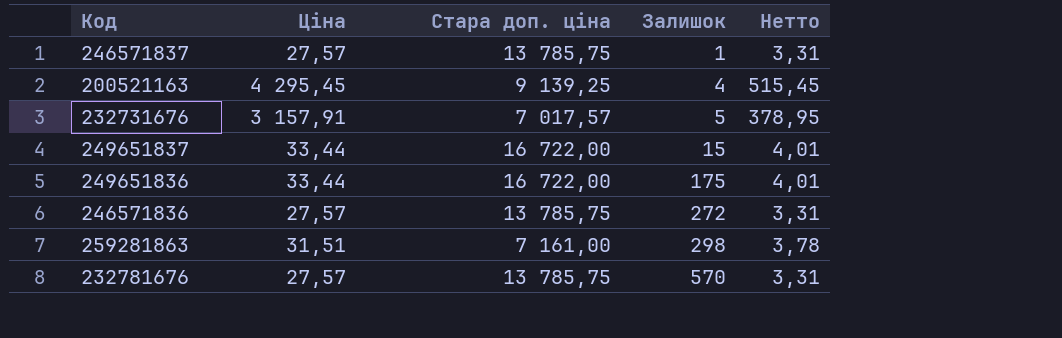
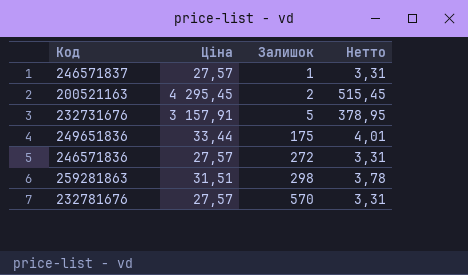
column Стара доп. ціна | position: 3 -> none
row 249651837: 33,44 | 16 722,00 | 15 | 4,01 -> none
200521163 | Залишок: 4 -> 2

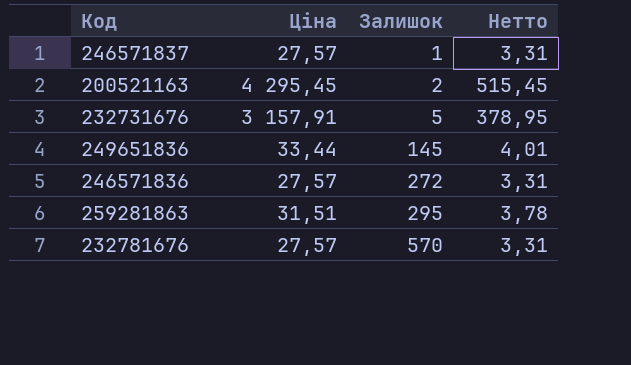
249651836 | Залишок: 175 -> 145
259281863 | Залишок: 298 -> 295

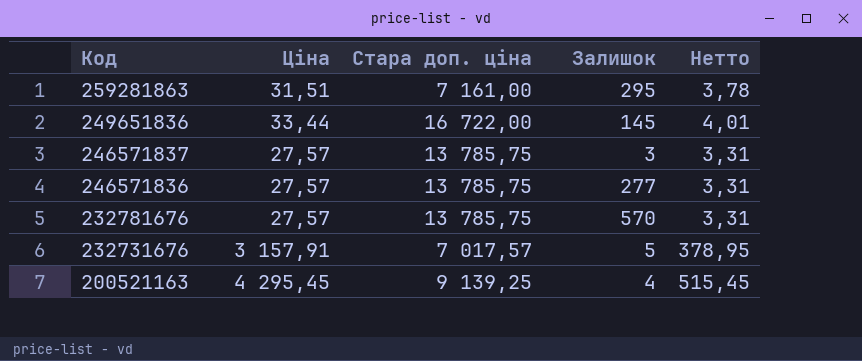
row order: Залишок ascending -> Код descending
column Стара доп. ціна | position: none -> 3
246571837 | Залишок: 1 -> 3
246571836 | Залишок: 272 -> 277
200521163 | Залишок: 2 -> 4

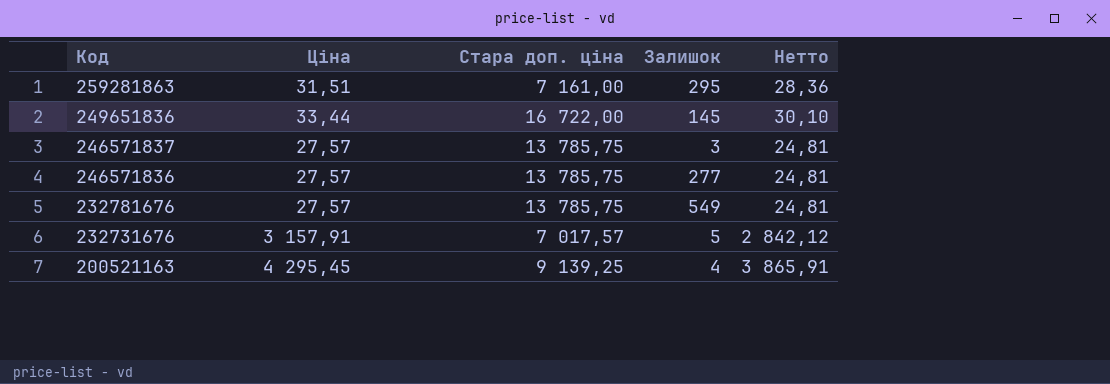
column Нетто | formula: [Ціна] * 0,12 -> [Ціна] * 0,9
232781676 | Залишок: 570 -> 549

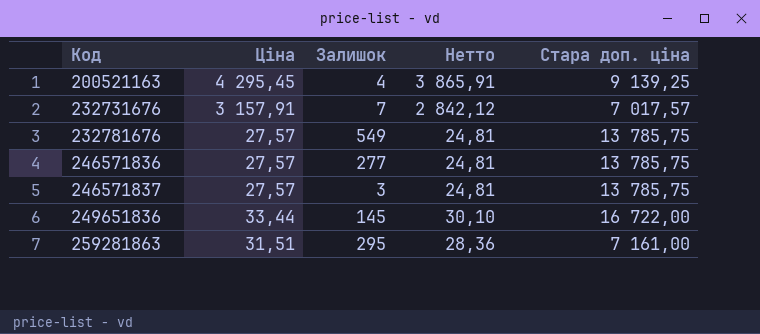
row order: Код descending -> Код ascending
column Стара доп. ціна | position: 3 -> 5
232731676 | Залишок: 5 -> 7

